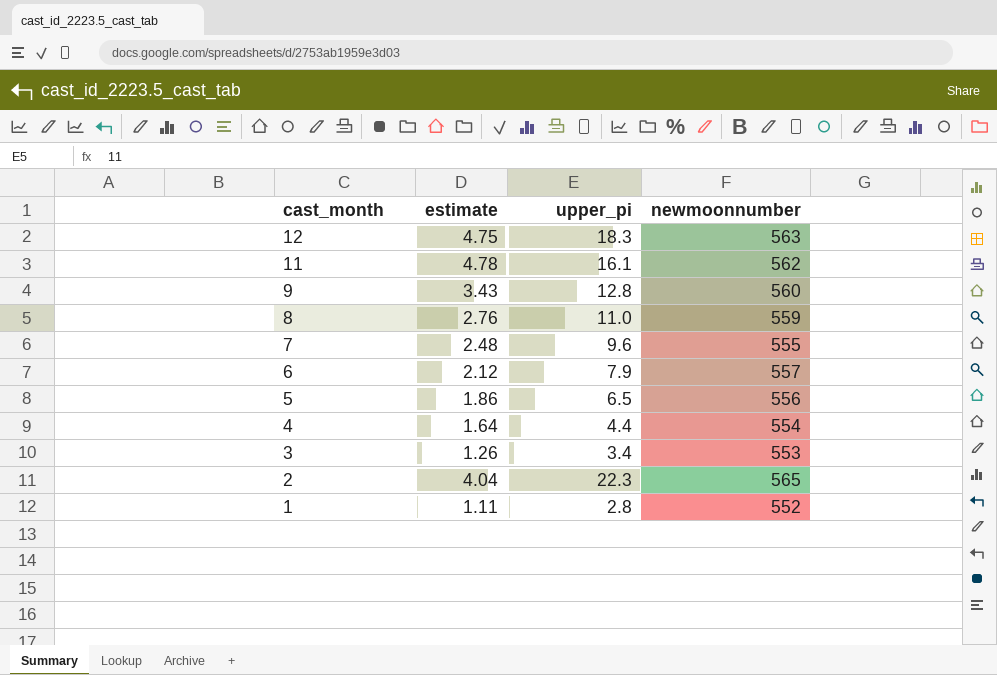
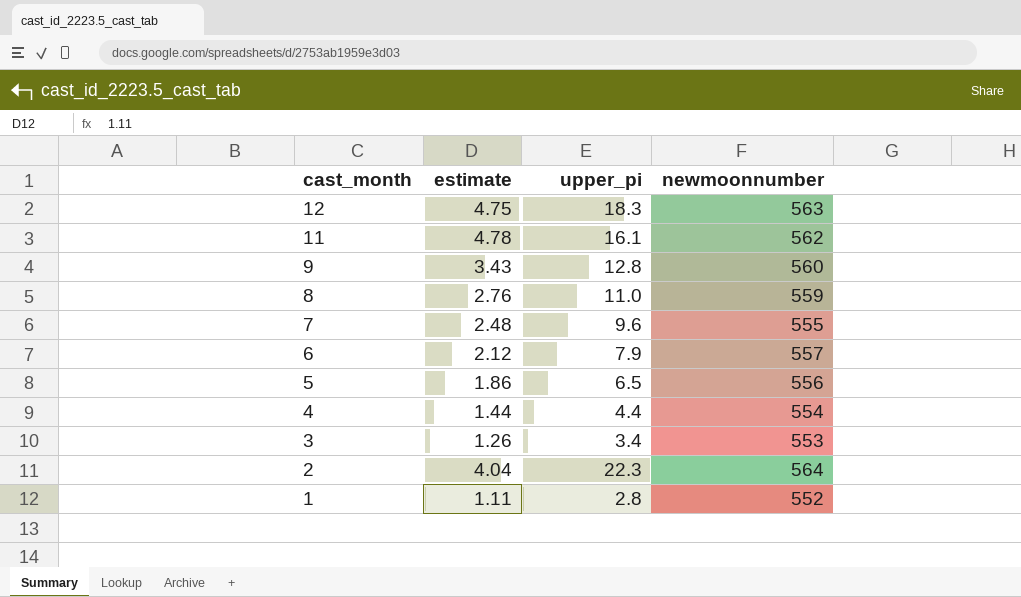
4 | estimate: 1.64 -> 1.44
2 | newmoonnumber: 565 -> 564

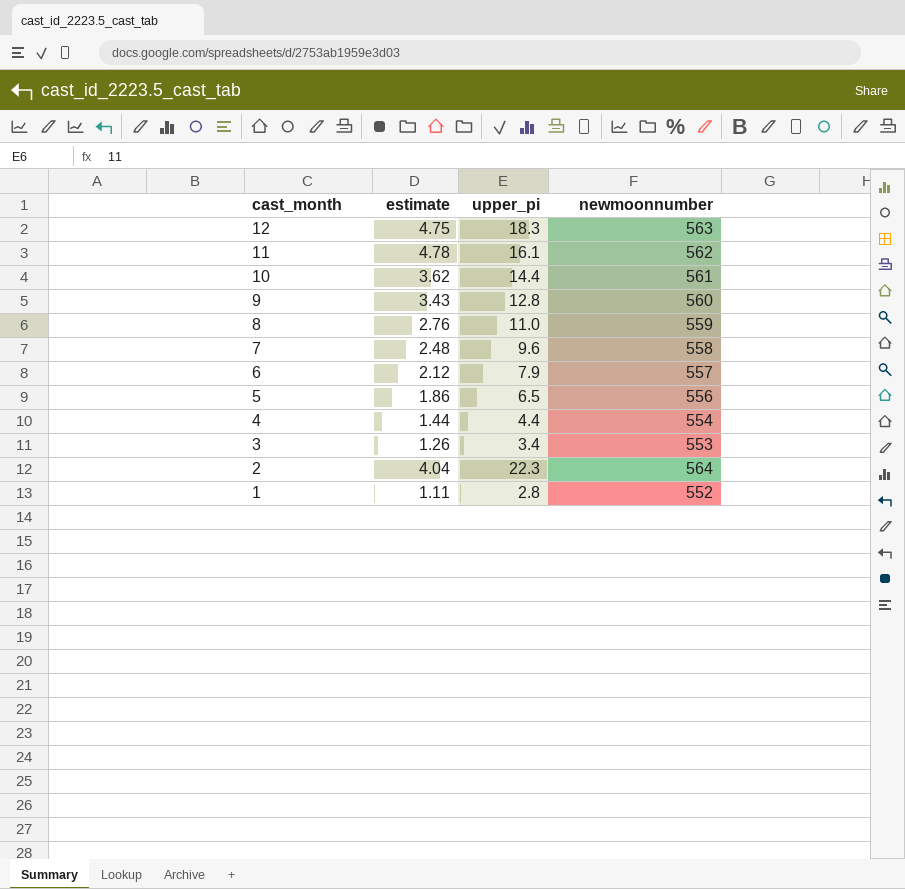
row 10: none -> 3.62 | 14.4 | 561
7 | newmoonnumber: 555 -> 558

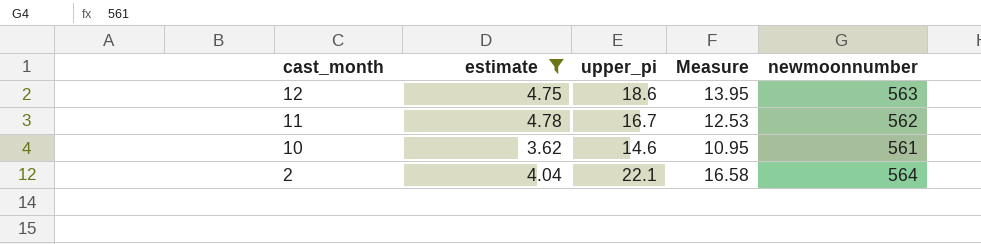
filter: none -> estimate >= 3.62
column Measure | formula: none -> [upper_pi] * 0.75
12 | upper_pi: 18.3 -> 18.6
11 | upper_pi: 16.1 -> 16.7
10 | upper_pi: 14.4 -> 14.6
2 | upper_pi: 22.3 -> 22.1

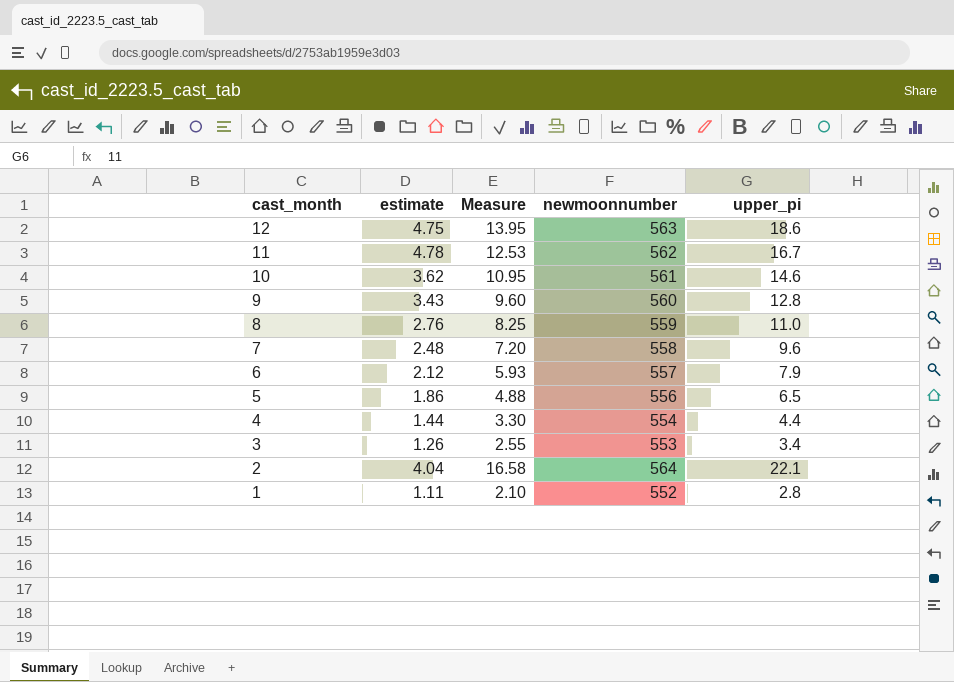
filter: estimate >= 3.62 -> none
column upper_pi | position: 3 -> 5

